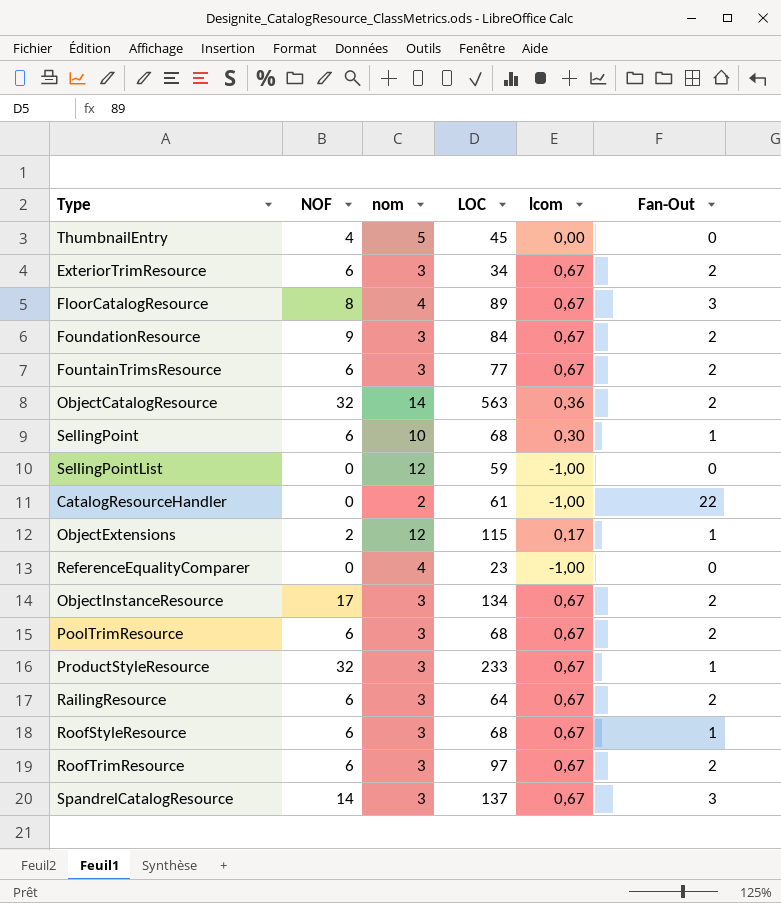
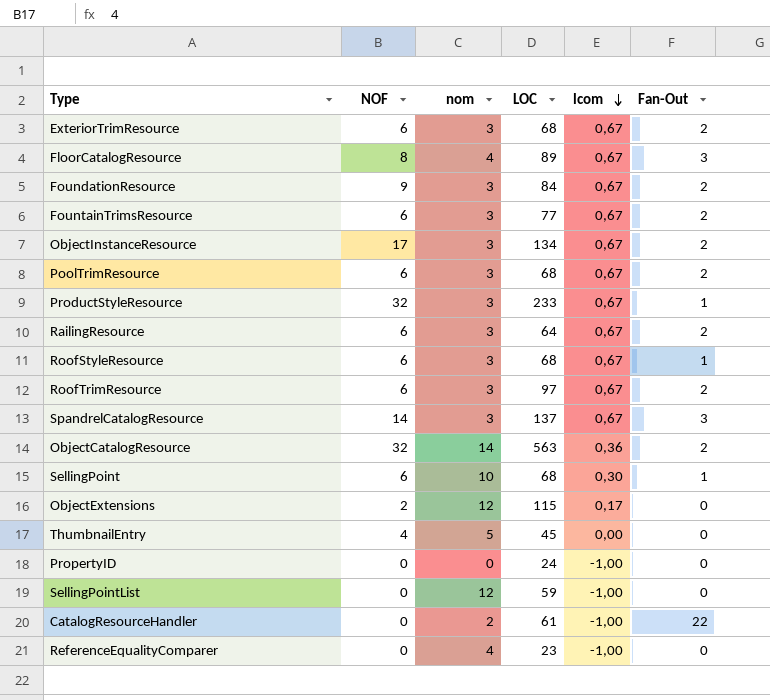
row order: none -> lcom descending
ExteriorTrimResource | LOC: 34 -> 68
ObjectExtensions | Fan-Out: 1 -> 0
row PropertyID: none -> 0 | 0 | 24 | -1,00 | 0

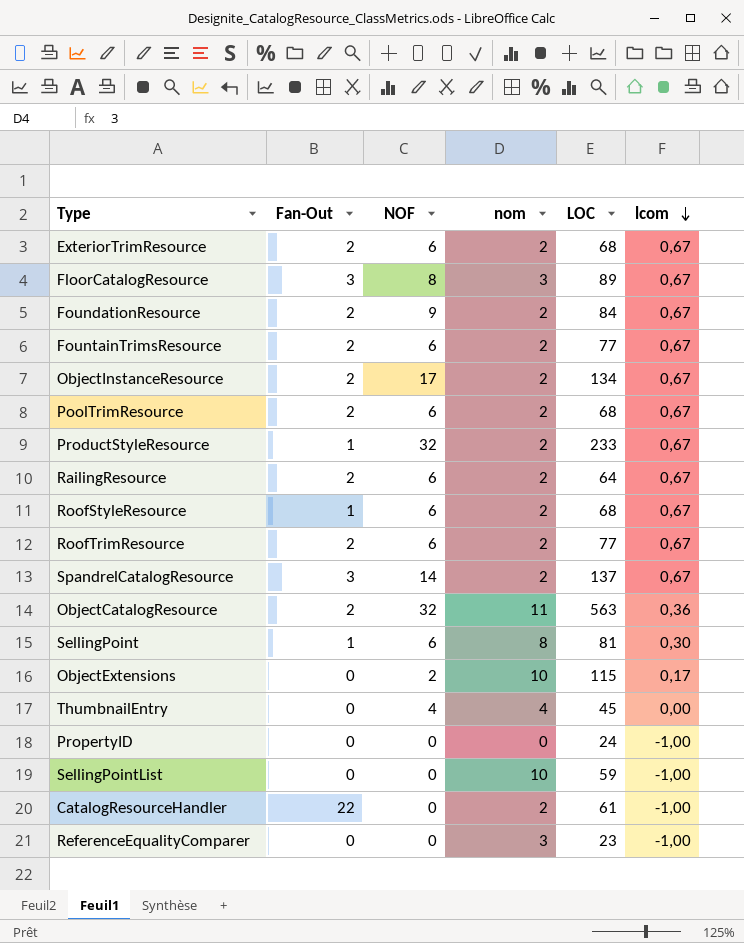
column Fan-Out | position: 6 -> 2
ExteriorTrimResource | nom: 3 -> 2
FloorCatalogResource | nom: 4 -> 3
FoundationResource | nom: 3 -> 2
FountainTrimsResource | nom: 3 -> 2
ObjectInstanceResource | nom: 3 -> 2
PoolTrimResource | nom: 3 -> 2
ProductStyleResource | nom: 3 -> 2
RailingResource | nom: 3 -> 2
RoofStyleResource | nom: 3 -> 2
RoofTrimResource | nom: 3 -> 2
RoofTrimResource | LOC: 97 -> 77
SpandrelCatalogResource | nom: 3 -> 2
ObjectCatalogResource | nom: 14 -> 11
SellingPoint | nom: 10 -> 8
SellingPoint | LOC: 68 -> 81
ObjectExtensions | nom: 12 -> 10
ThumbnailEntry | nom: 5 -> 4
SellingPointList | nom: 12 -> 10
ReferenceEqualityComparer | nom: 4 -> 3

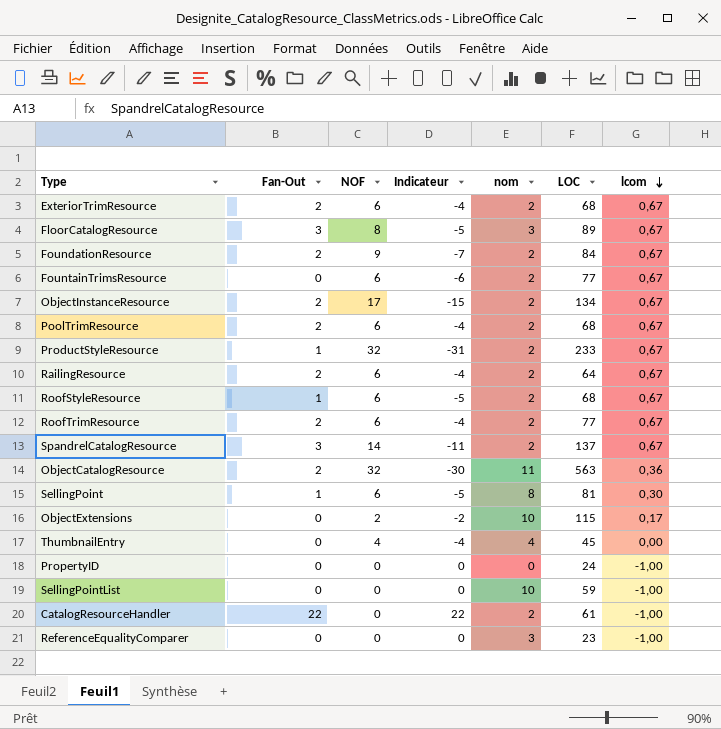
column Indicateur | formula: none -> [Fan-Out] - [NOF]
FountainTrimsResource | Fan-Out: 2 -> 0

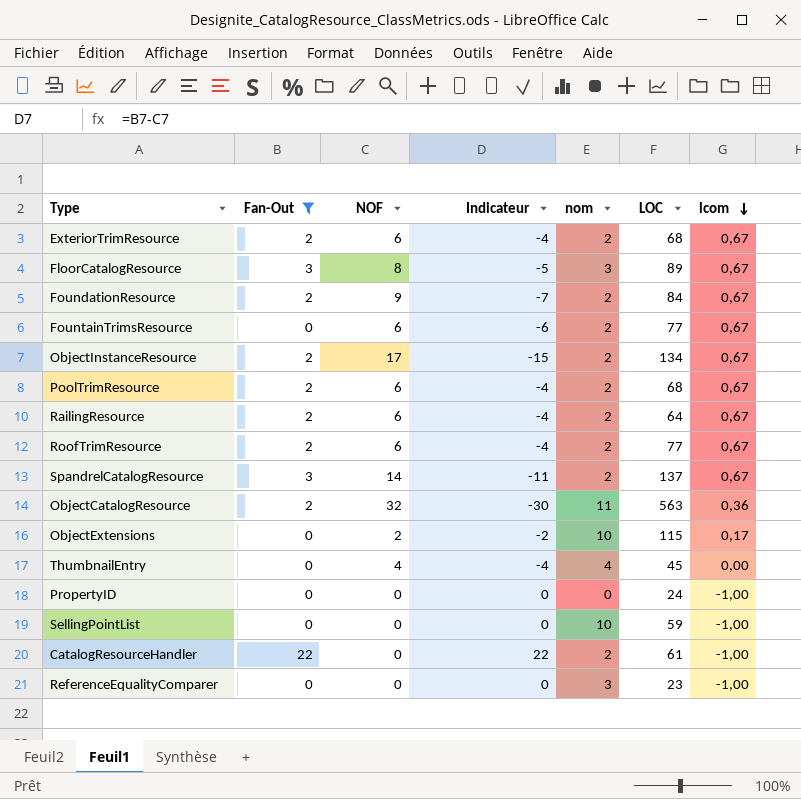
filter: none -> Fan-Out != 1

